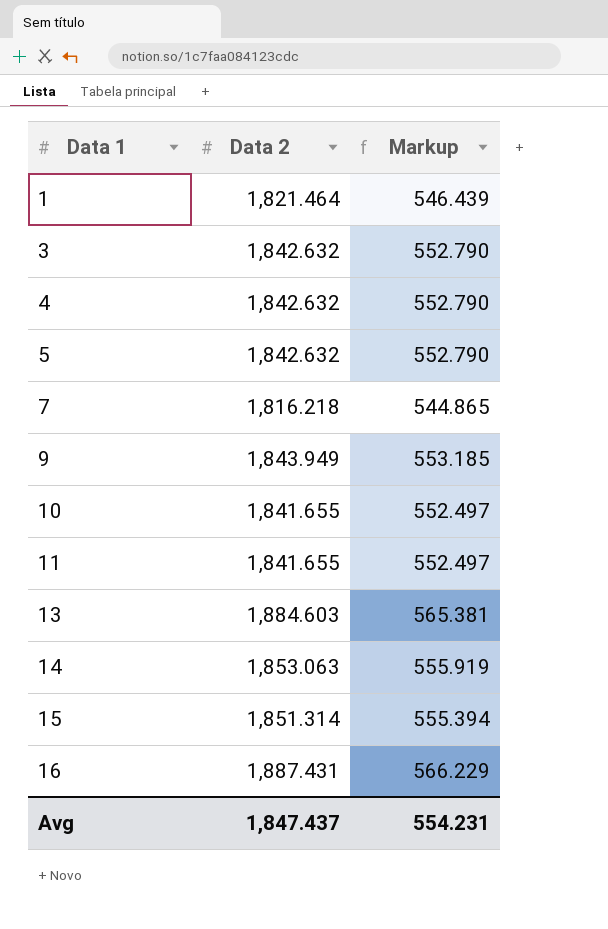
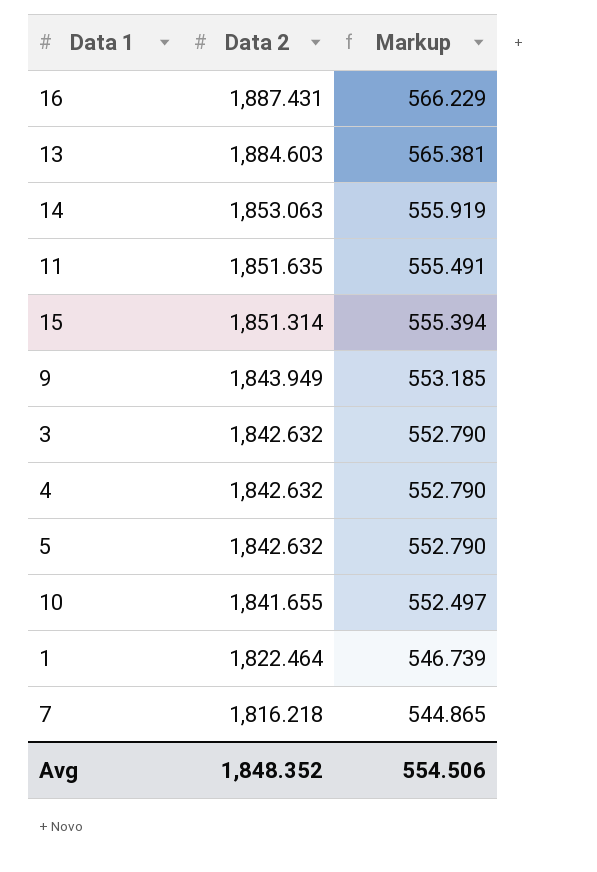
row order: Data 1 ascending -> Data 2 descending
11 | Data 2: 1,841.655 -> 1,851.635
11 | Markup: 552.497 -> 555.491
1 | Data 2: 1,821.464 -> 1,822.464
1 | Markup: 546.439 -> 546.739
Avg | Data 2: 1,847.437 -> 1,848.352
Avg | Markup: 554.231 -> 554.506

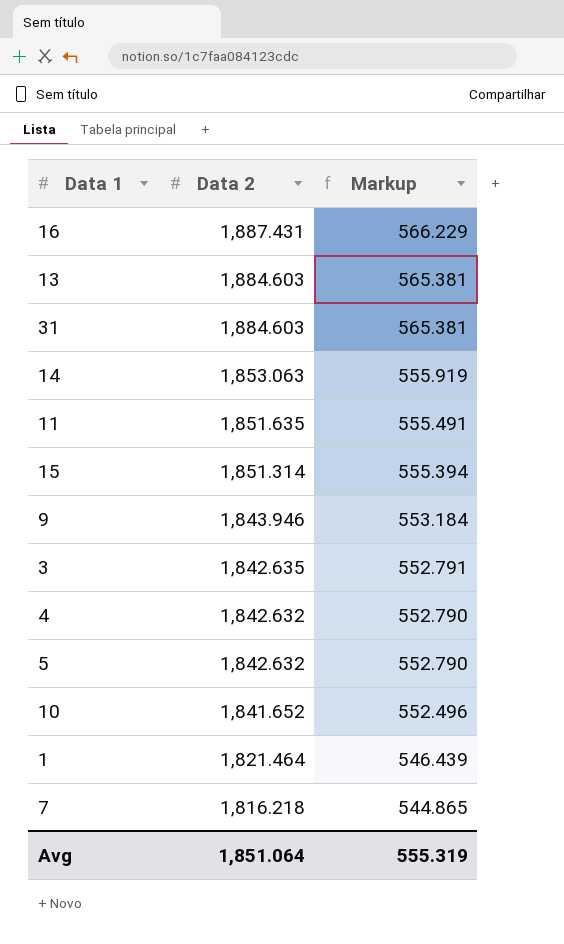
row 31: none -> 1,884.603 | 565.381
9 | Data 2: 1,843.949 -> 1,843.946
9 | Markup: 553.185 -> 553.184
3 | Data 2: 1,842.632 -> 1,842.635
3 | Markup: 552.790 -> 552.791
10 | Data 2: 1,841.655 -> 1,841.652
10 | Markup: 552.497 -> 552.496
1 | Data 2: 1,822.464 -> 1,821.464
1 | Markup: 546.739 -> 546.439
Avg | Data 2: 1,848.352 -> 1,851.064
Avg | Markup: 554.506 -> 555.319

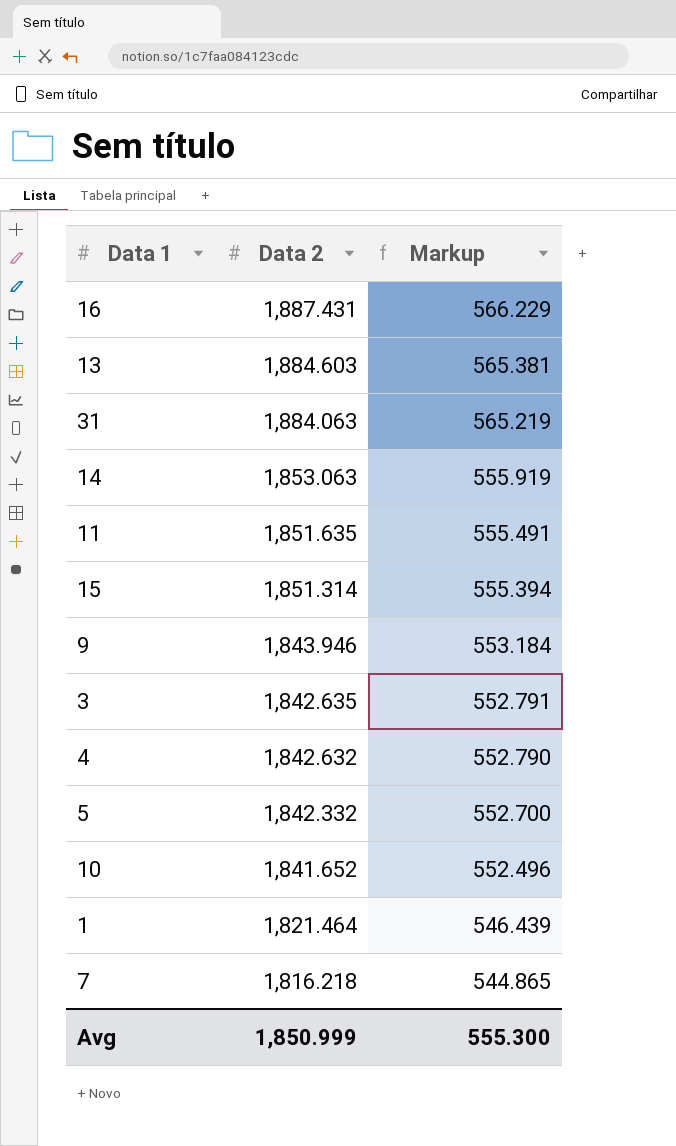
31 | Data 2: 1,884.603 -> 1,884.063
31 | Markup: 565.381 -> 565.219
5 | Data 2: 1,842.632 -> 1,842.332
5 | Markup: 552.790 -> 552.700
Avg | Data 2: 1,851.064 -> 1,850.999
Avg | Markup: 555.319 -> 555.300

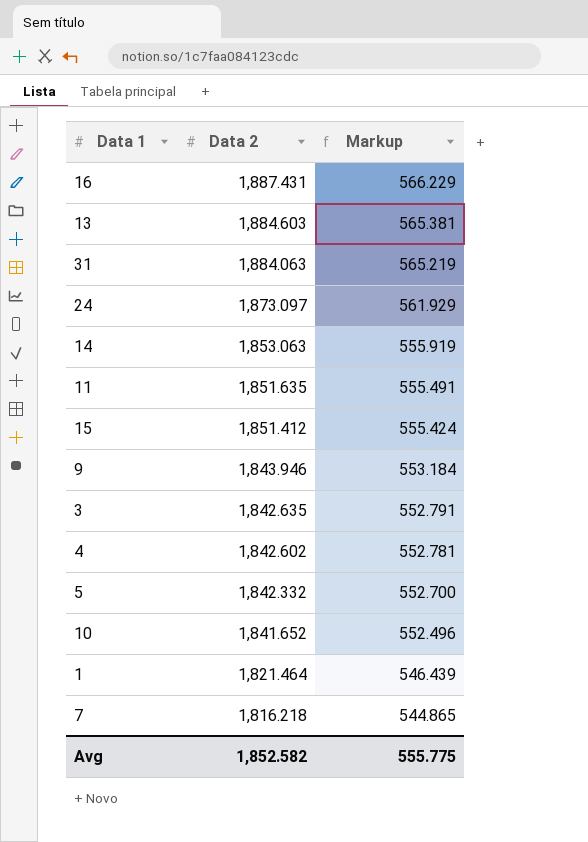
row 24: none -> 1,873.097 | 561.929
15 | Data 2: 1,851.314 -> 1,851.412
15 | Markup: 555.394 -> 555.424
4 | Data 2: 1,842.632 -> 1,842.602
4 | Markup: 552.790 -> 552.781
Avg | Data 2: 1,850.999 -> 1,852.582
Avg | Markup: 555.300 -> 555.775

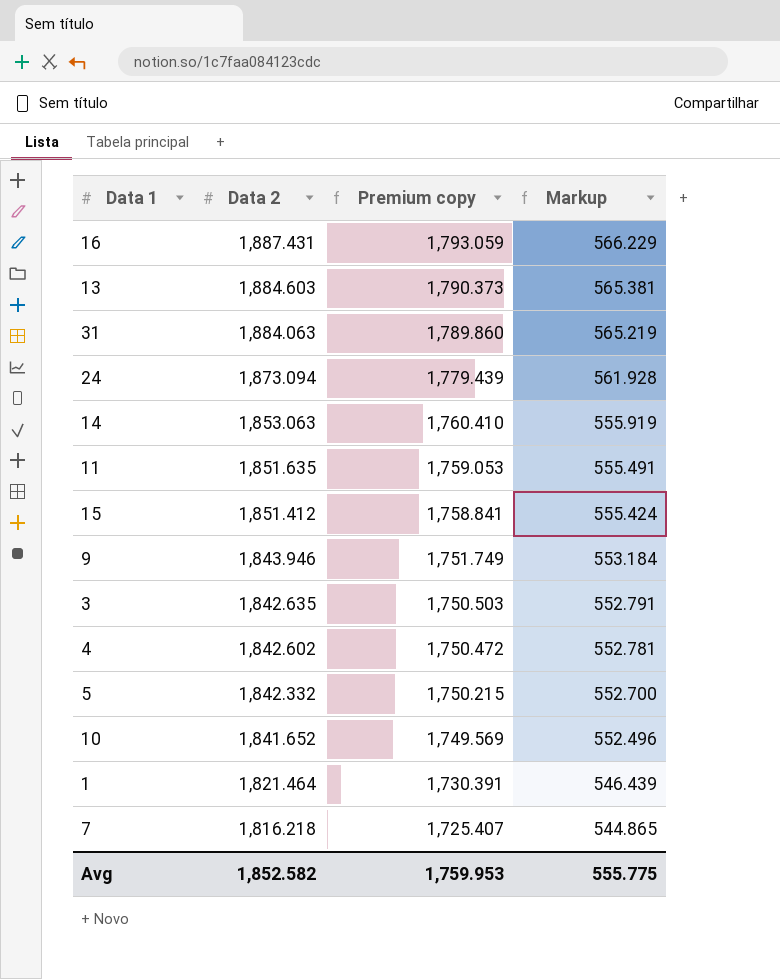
column Premium copy | formula: none -> [Data 2] * 0.95
24 | Data 2: 1,873.097 -> 1,873.094
24 | Markup: 561.929 -> 561.928

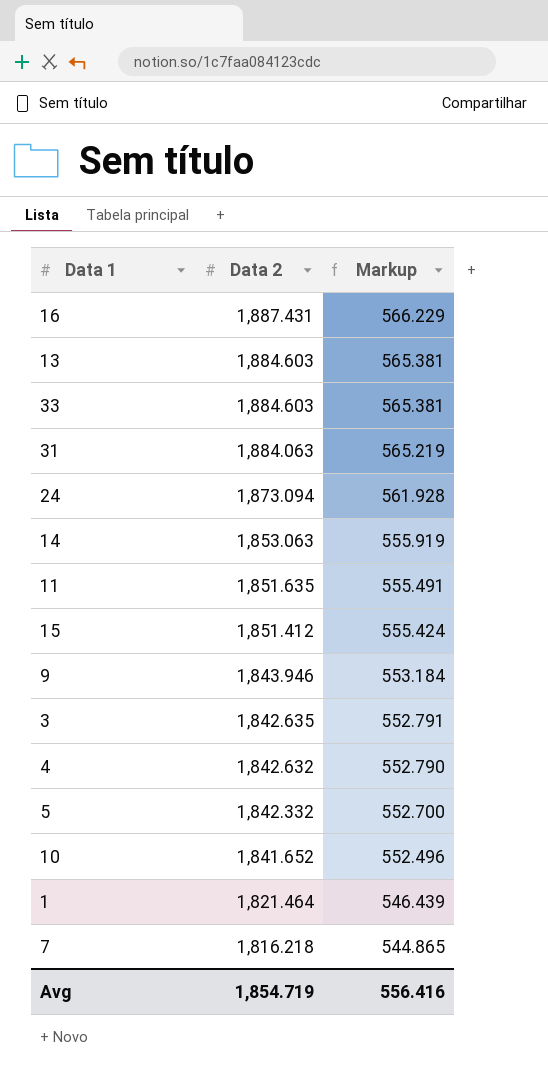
column Premium copy | formula: [Data 2] * 0.95 -> none
row 33: none -> 1,884.603 | 565.381
4 | Data 2: 1,842.602 -> 1,842.632
4 | Markup: 552.781 -> 552.790
Avg | Data 2: 1,852.582 -> 1,854.719
Avg | Markup: 555.775 -> 556.416

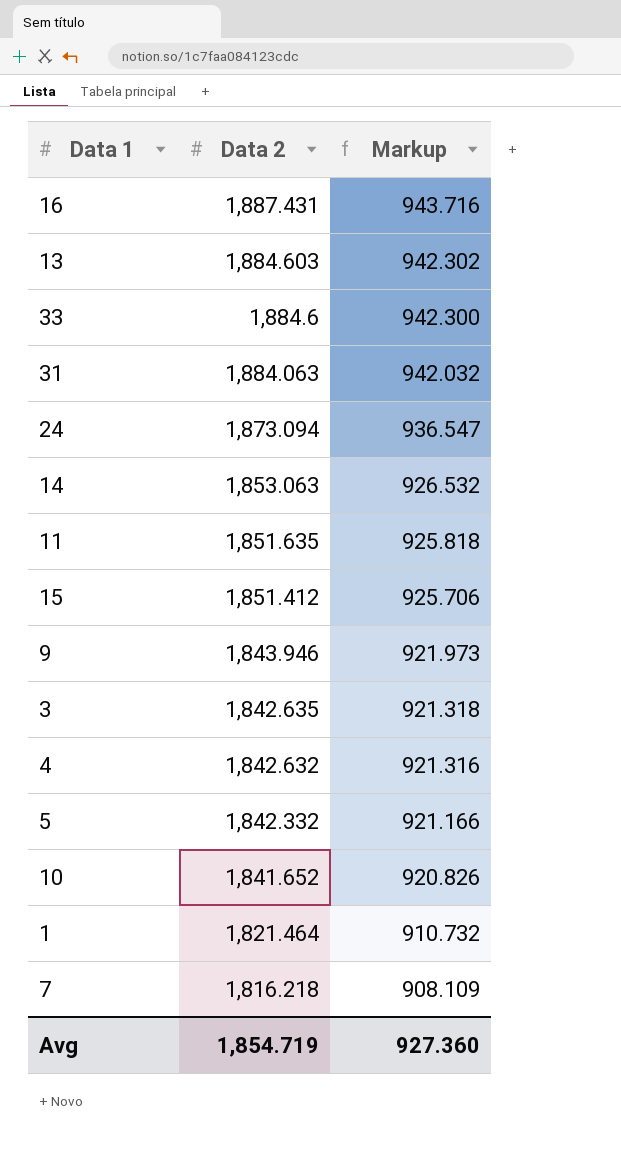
column Markup | formula: [Data 2] * 0.3 -> [Data 2] * 0.5
33 | Data 2: 1,884.603 -> 1,884.6
Avg | Markup: 556.416 -> 927.360

